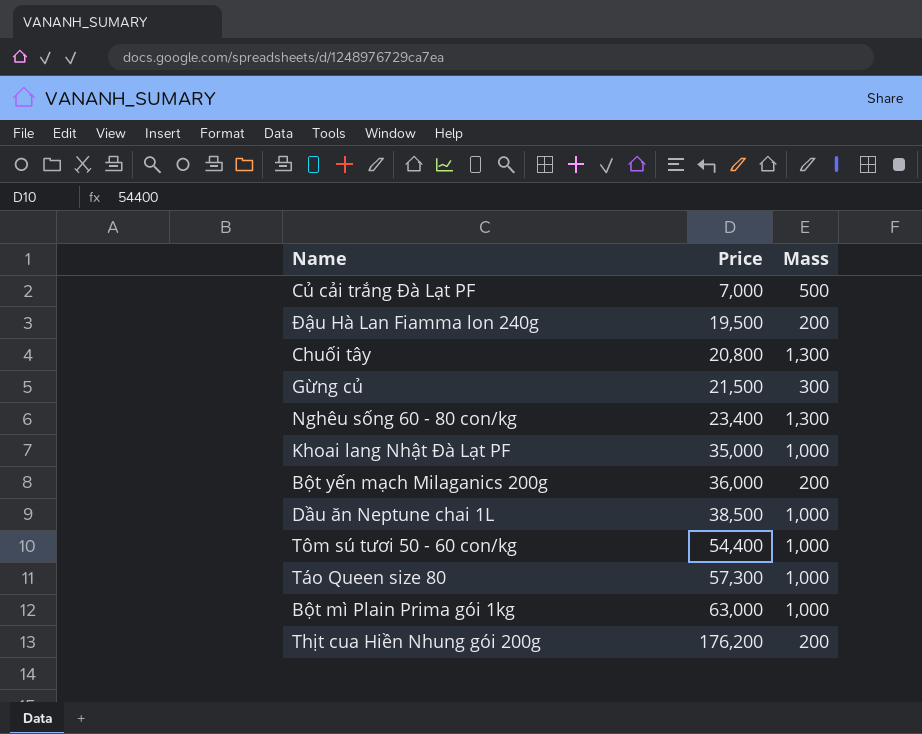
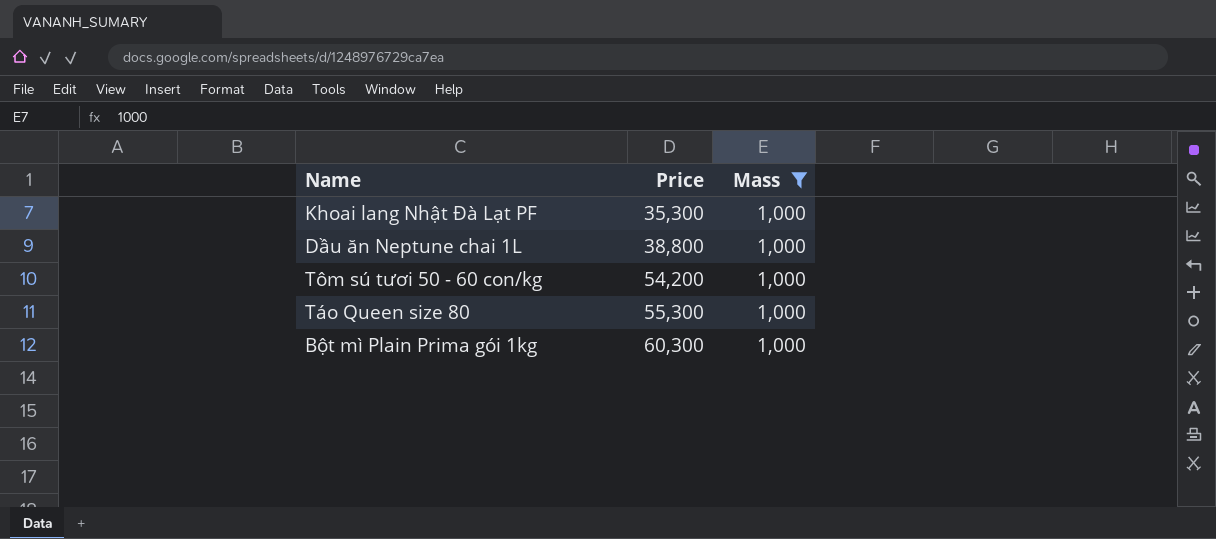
filter: none -> Mass = 1,000
Khoai lang Nhật Đà Lạt PF | Price: 35,000 -> 35,300
Dầu ăn Neptune chai 1L | Price: 38,500 -> 38,800
Tôm sú tươi 50 - 60 con/kg | Price: 54,400 -> 54,200
Táo Queen size 80 | Price: 57,300 -> 55,300
Bột mì Plain Prima gói 1kg | Price: 63,000 -> 60,300

